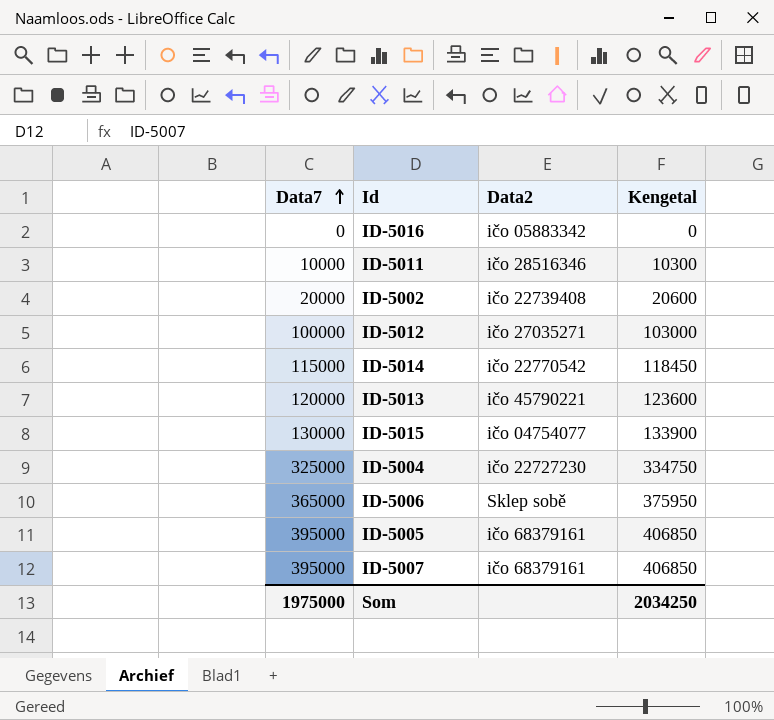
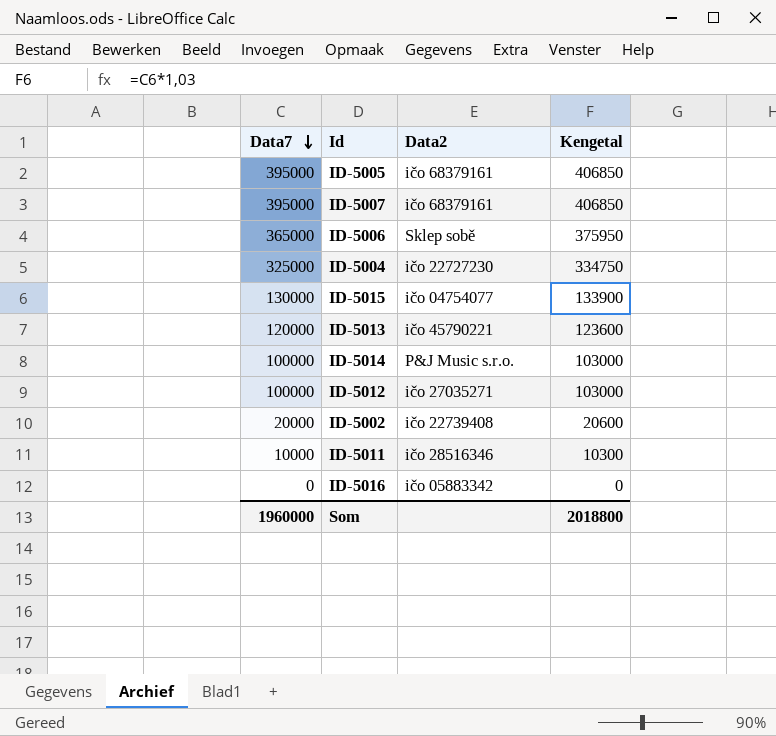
row order: Data7 ascending -> Data7 descending
ID-5014 | Data7: 115000 -> 100000
ID-5014 | Data2: ičo 22770542 -> P&J Music s.r.o.
ID-5014 | Kengetal: 118450 -> 103000
Som | Data7: 1975000 -> 1960000
Som | Kengetal: 2034250 -> 2018800

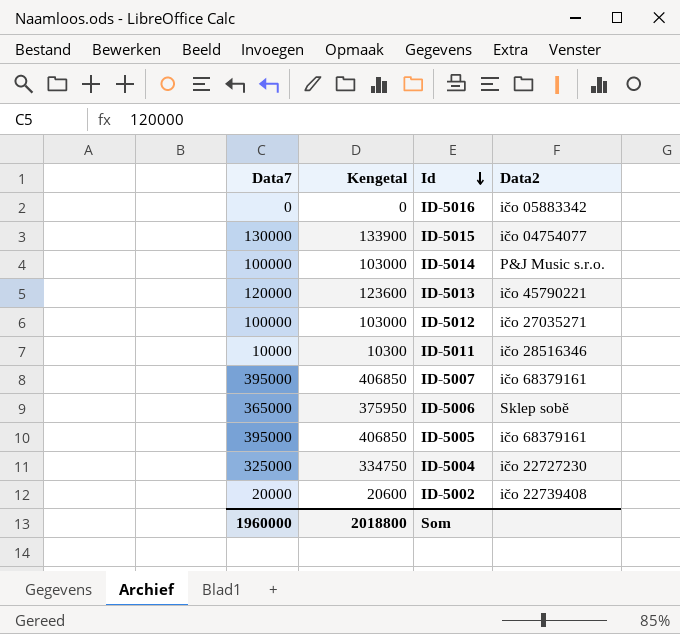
row order: Data7 descending -> Id descending
column Kengetal | position: 4 -> 2

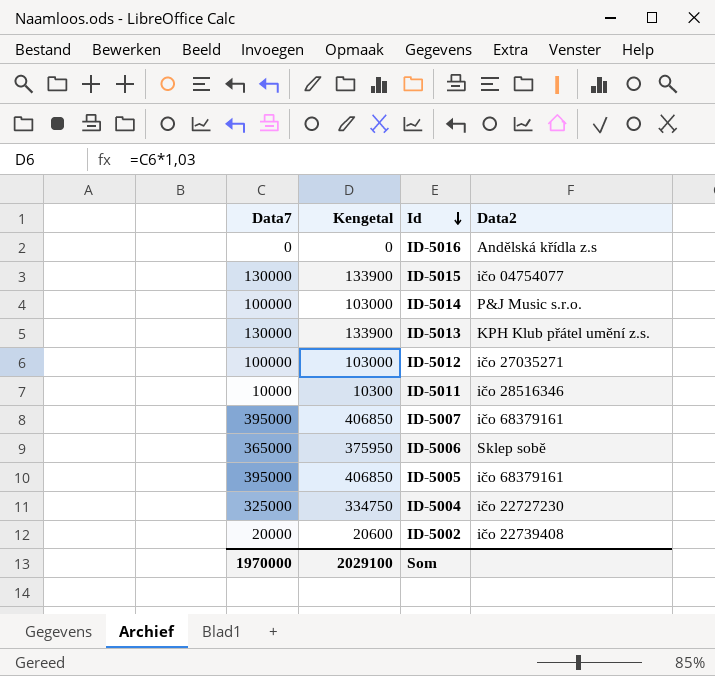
ID-5016 | Data2: ičo 05883342 -> Andělská křídla z.s
ID-5013 | Data7: 120000 -> 130000
ID-5013 | Kengetal: 123600 -> 133900
ID-5013 | Data2: ičo 45790221 -> KPH Klub přátel umění z.s.
Som | Data7: 1960000 -> 1970000
Som | Kengetal: 2018800 -> 2029100

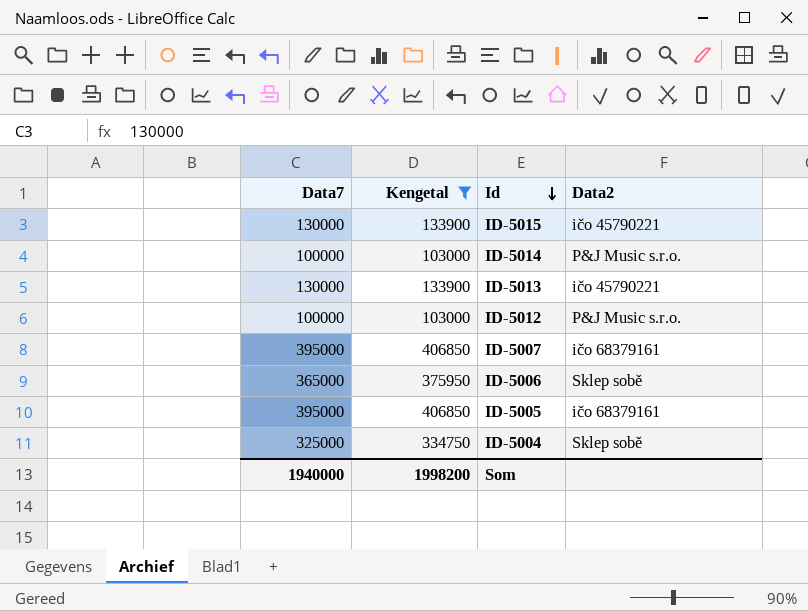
filter: none -> Kengetal >= 103000
ID-5015 | Data2: ičo 04754077 -> ičo 45790221
ID-5013 | Data2: KPH Klub přátel umění z.s. -> ičo 45790221
ID-5012 | Data2: ičo 27035271 -> P&J Music s.r.o.
ID-5004 | Data2: ičo 22727230 -> Sklep sobě
Som | Data7: 1970000 -> 1940000
Som | Kengetal: 2029100 -> 1998200

